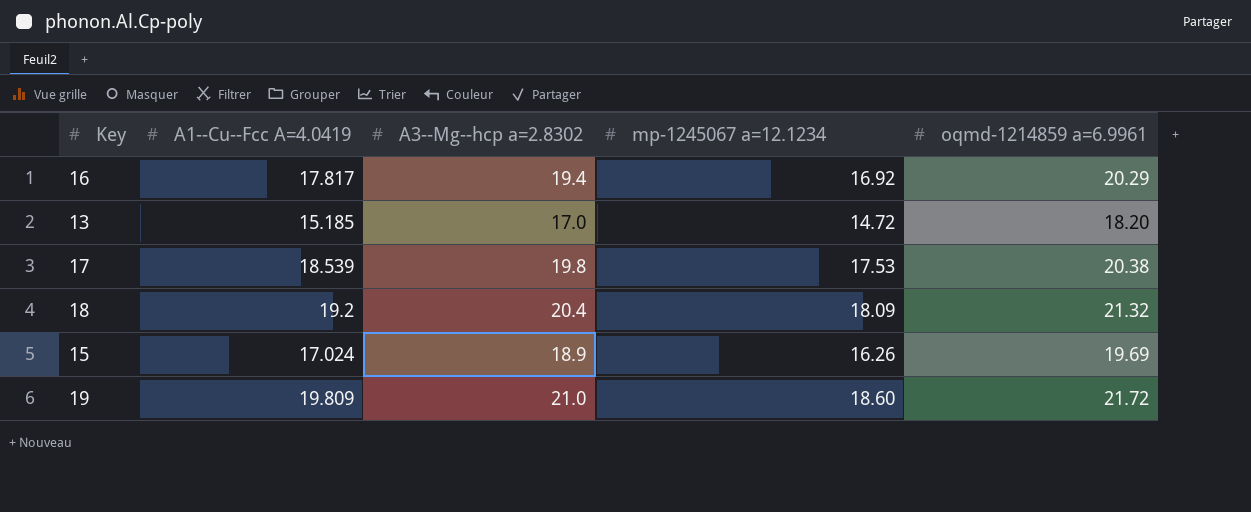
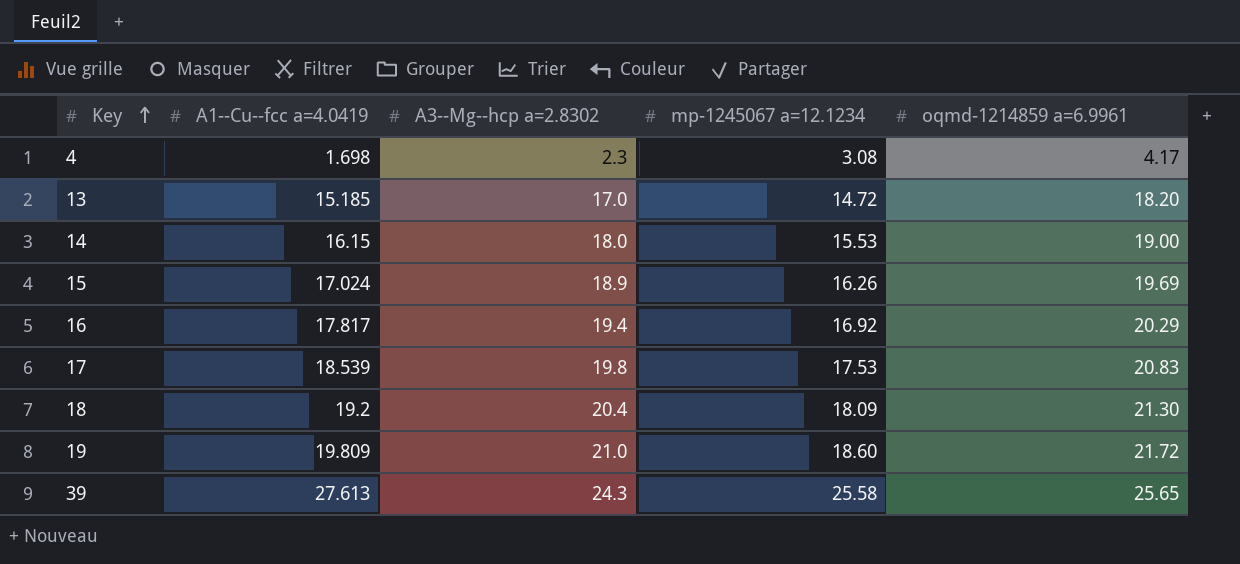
row order: none -> Key ascending
column name: A1--Cu--Fcc A=4.0419 -> A1--Cu--fcc a=4.0419
row 4: none -> 1.698 | 2.3 | 3.08 | 4.17
row 14: none -> 16.15 | 18.0 | 15.53 | 19.00
17 | oqmd-1214859 a=6.9961: 20.38 -> 20.83
18 | oqmd-1214859 a=6.9961: 21.32 -> 21.30
row 39: none -> 27.613 | 24.3 | 25.58 | 25.65

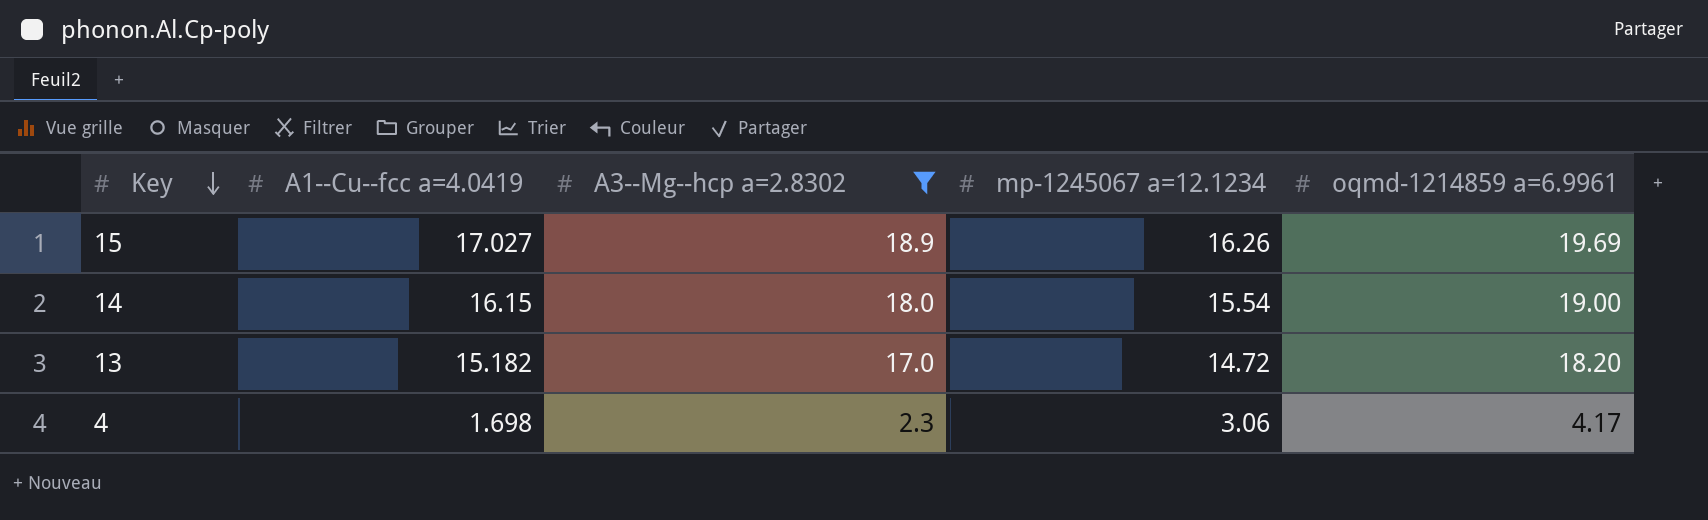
filter: none -> A3--Mg--hcp a=2.8302 <= 18.9
row order: Key ascending -> Key descending
15 | A1--Cu--fcc a=4.0419: 17.024 -> 17.027
14 | mp-1245067 a=12.1234: 15.53 -> 15.54
13 | A1--Cu--fcc a=4.0419: 15.185 -> 15.182
4 | mp-1245067 a=12.1234: 3.08 -> 3.06

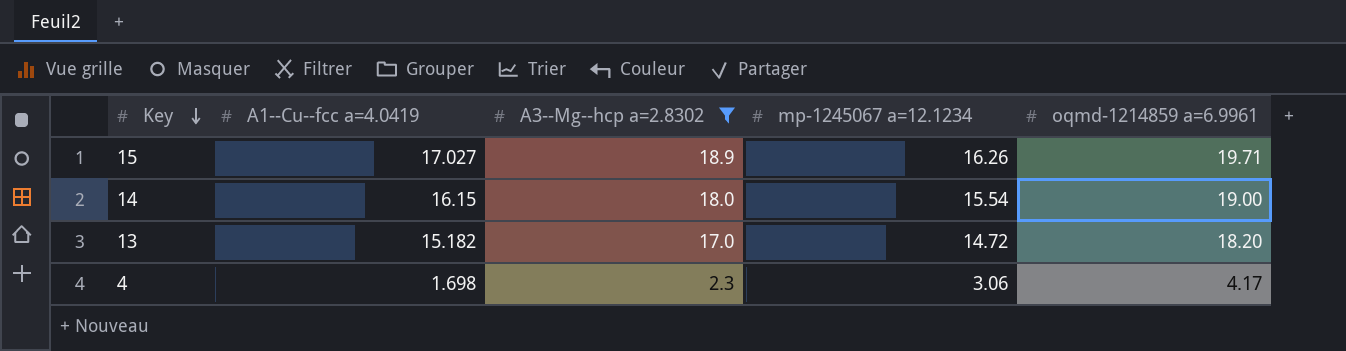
15 | oqmd-1214859 a=6.9961: 19.69 -> 19.71

